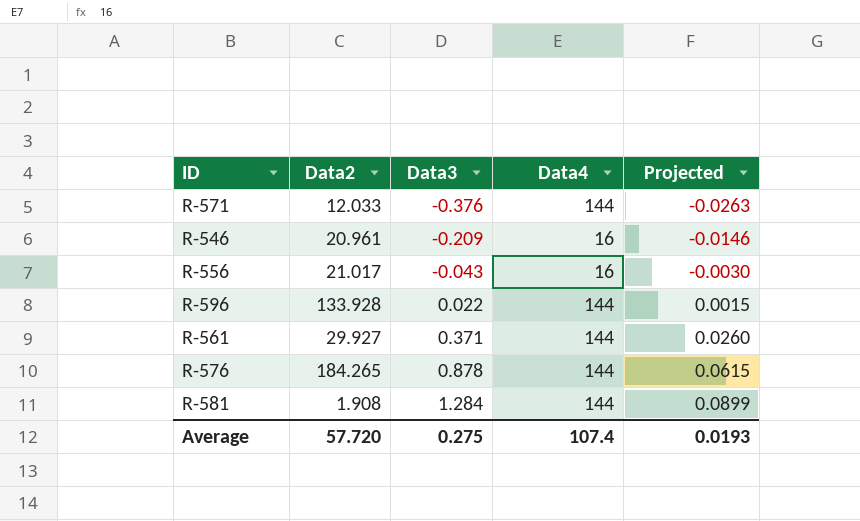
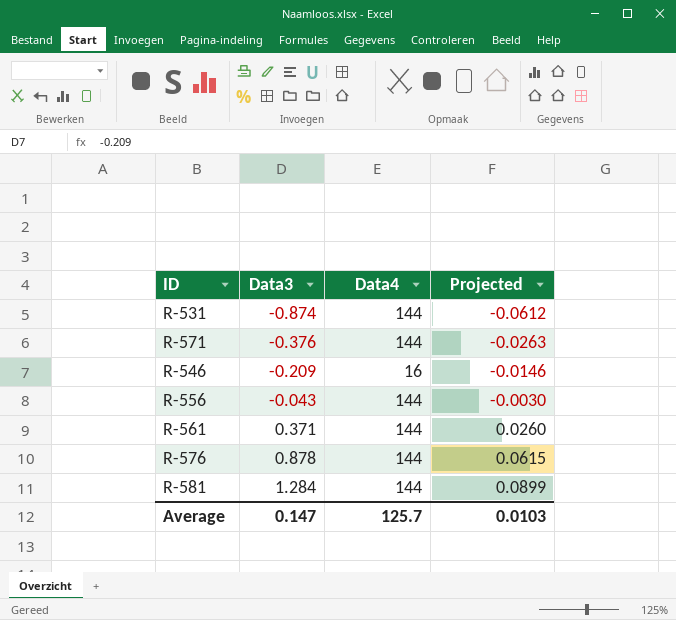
column Data2 | position: 2 -> none
row R-596: 133.928 | 0.022 | 144 | 0.0015 -> none
row R-531: none -> -0.874 | 144 | -0.0612
R-556 | Data4: 16 -> 144
Average | Data3: 0.275 -> 0.147
Average | Data4: 107.4 -> 125.7
Average | Projected: 0.0193 -> 0.0103

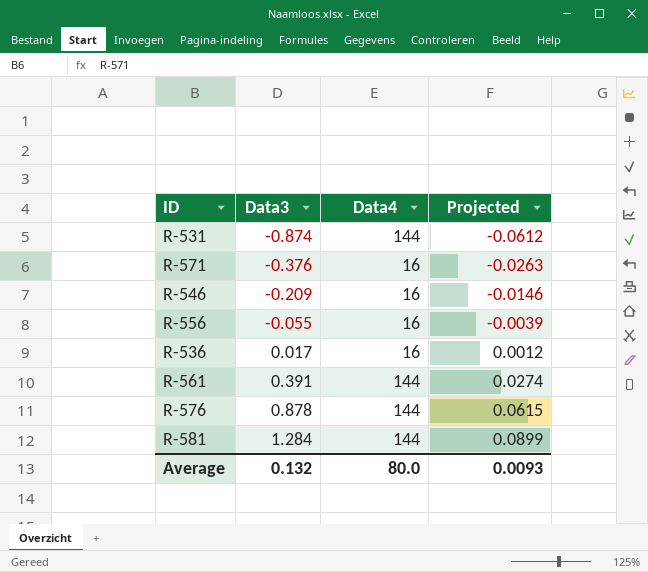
R-571 | Data4: 144 -> 16
R-556 | Data3: -0.043 -> -0.055
R-556 | Data4: 144 -> 16
R-556 | Projected: -0.0030 -> -0.0039
row R-536: none -> 0.017 | 16 | 0.0012
R-561 | Data3: 0.371 -> 0.391
R-561 | Projected: 0.0260 -> 0.0274
Average | Data3: 0.147 -> 0.132
Average | Data4: 125.7 -> 80.0
Average | Projected: 0.0103 -> 0.0093

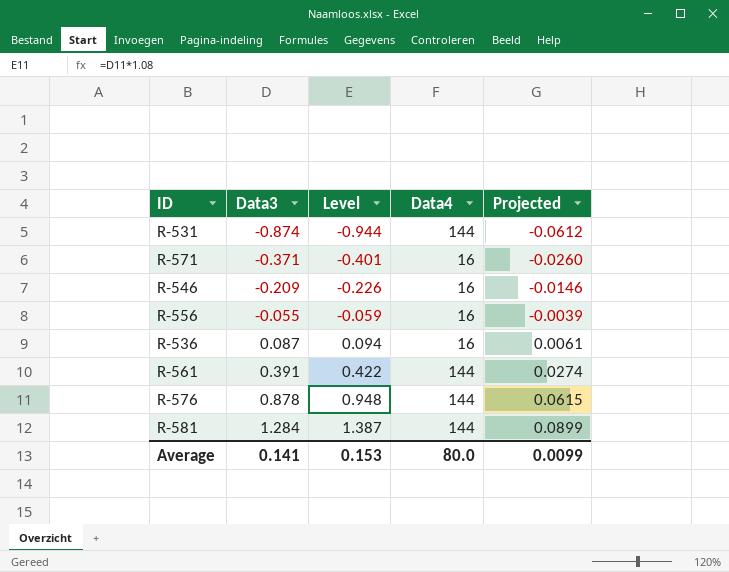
column Level | formula: none -> [Data3] * 1.08
R-571 | Data3: -0.376 -> -0.371
R-571 | Projected: -0.0263 -> -0.0260
R-536 | Data3: 0.017 -> 0.087
R-536 | Projected: 0.0012 -> 0.0061
Average | Data3: 0.132 -> 0.141
Average | Projected: 0.0093 -> 0.0099

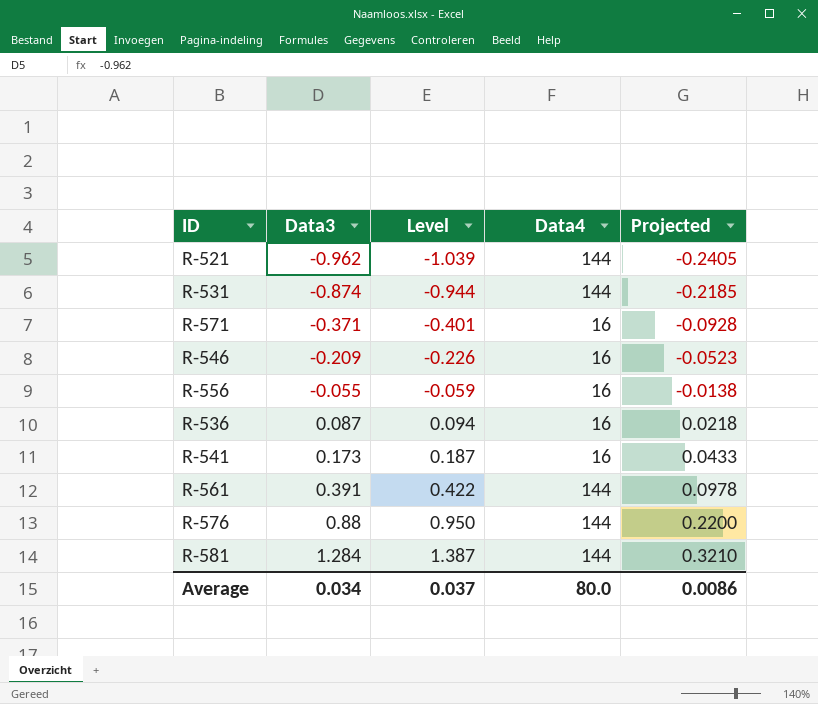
column Projected | formula: [Data3] * 0.07 -> [Data3] * 0.25
row R-521: none -> -0.962 | -1.039 | 144 | -0.2405
row R-541: none -> 0.173 | 0.187 | 16 | 0.0433
R-576 | Data3: 0.878 -> 0.88
R-576 | Level: 0.948 -> 0.950
Average | Data3: 0.141 -> 0.034
Average | Level: 0.153 -> 0.037
Average | Projected: 0.0099 -> 0.0086

